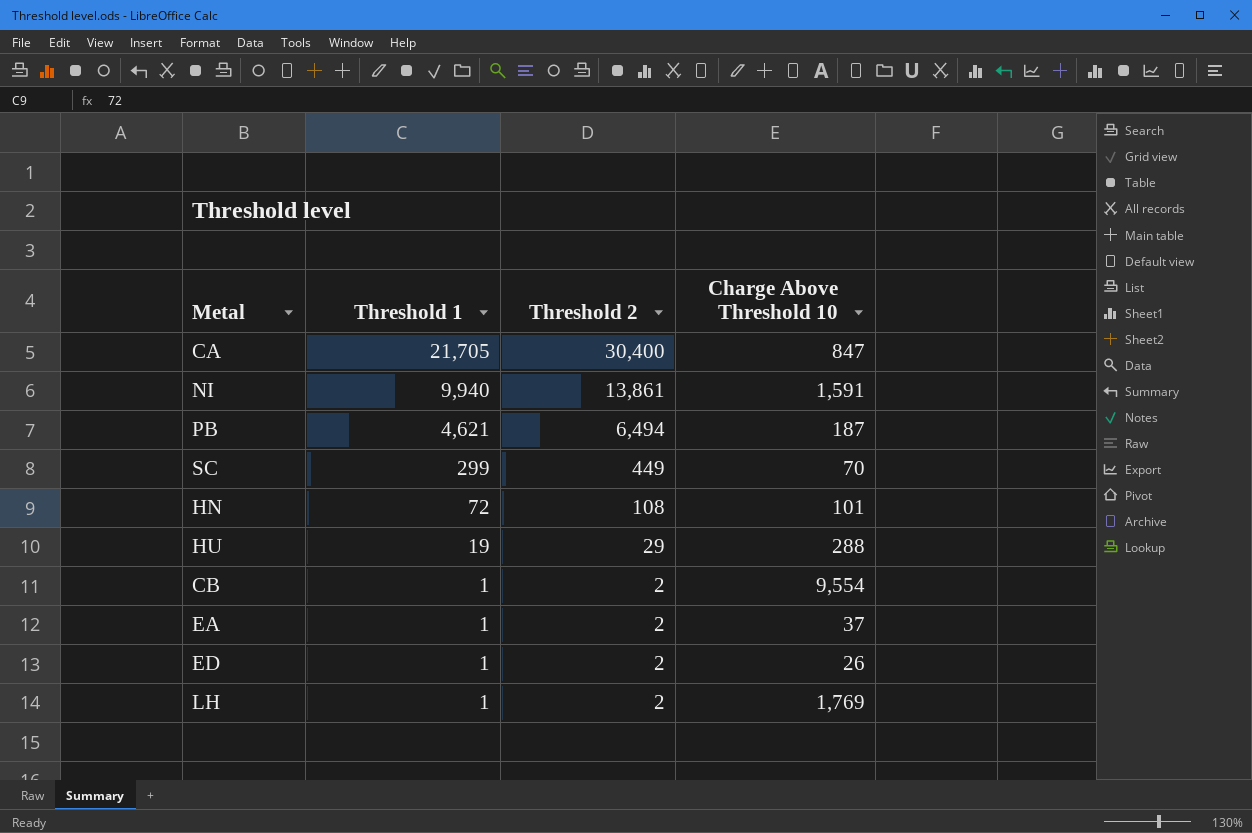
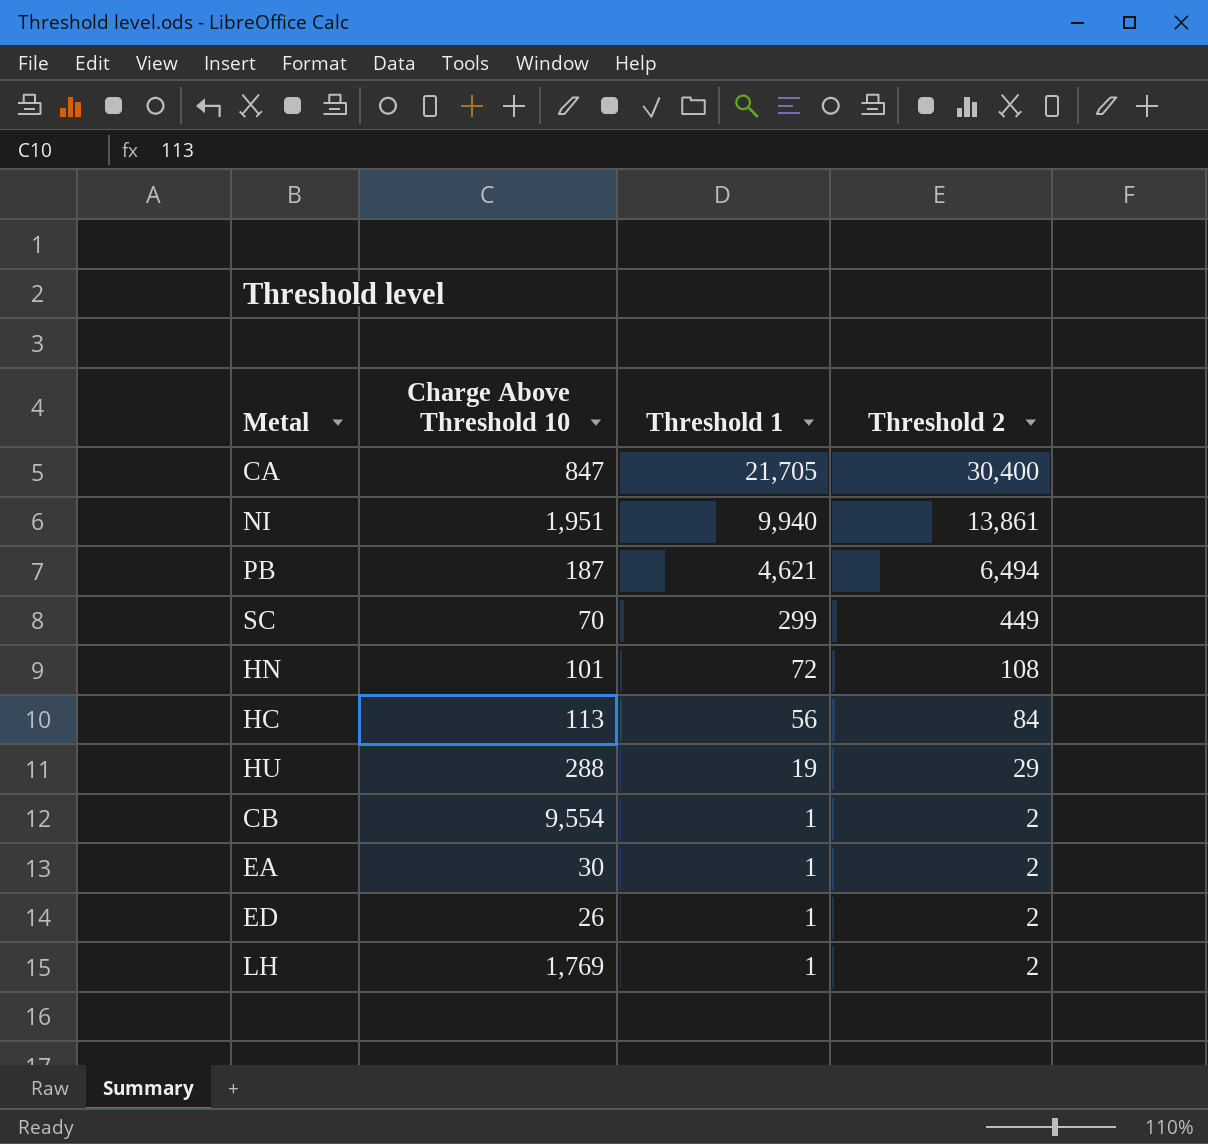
column Charge Above Threshold 10 | position: 4 -> 2
NI | Charge Above Threshold 10: 1,591 -> 1,951
row HC: none -> 113 | 56 | 84
EA | Charge Above Threshold 10: 37 -> 30

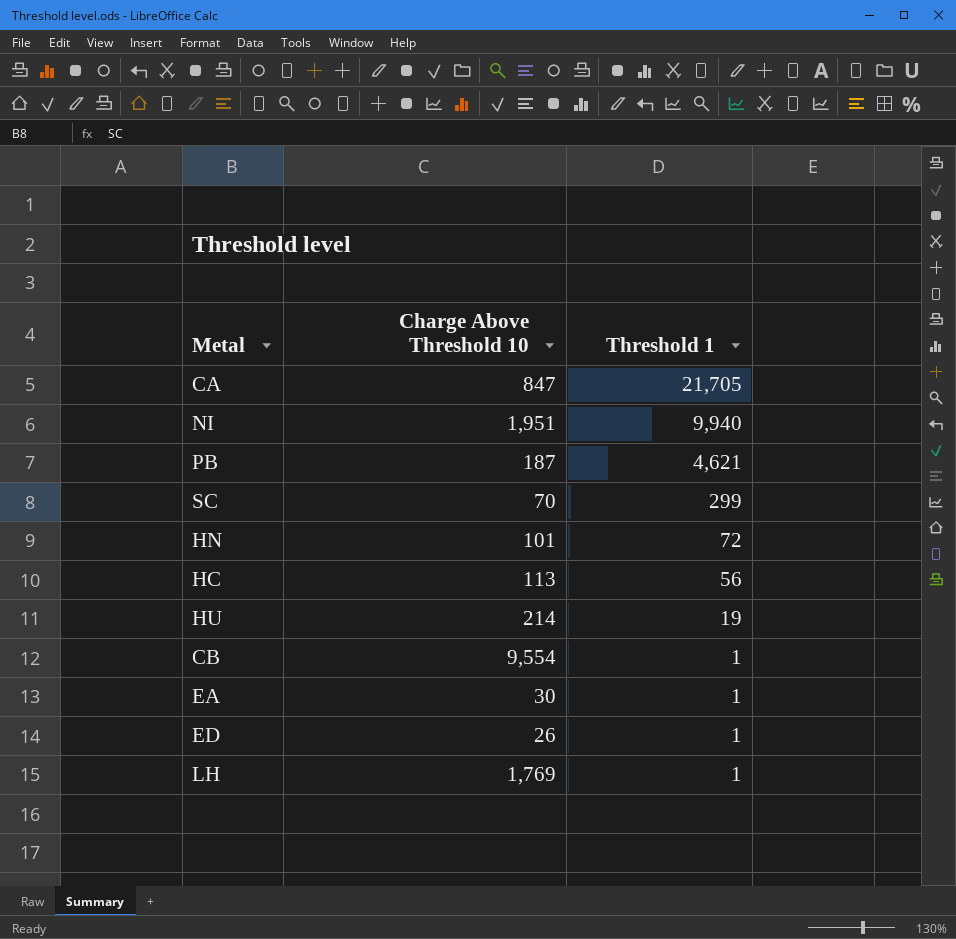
column Threshold 2 | position: 4 -> none
HU | Charge Above Threshold 10: 288 -> 214

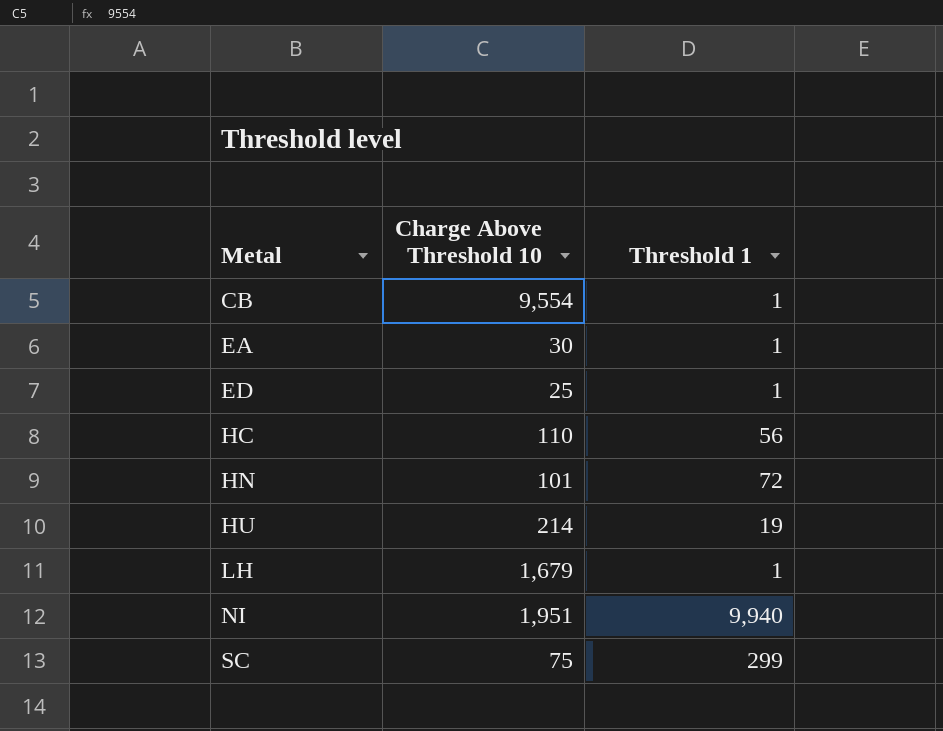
row order: Threshold 1 descending -> Metal ascending
row CA: 847 | 21,705 -> none
row PB: 187 | 4,621 -> none
ED | Charge Above Threshold 10: 26 -> 25
HC | Charge Above Threshold 10: 113 -> 110
LH | Charge Above Threshold 10: 1,769 -> 1,679
SC | Charge Above Threshold 10: 70 -> 75

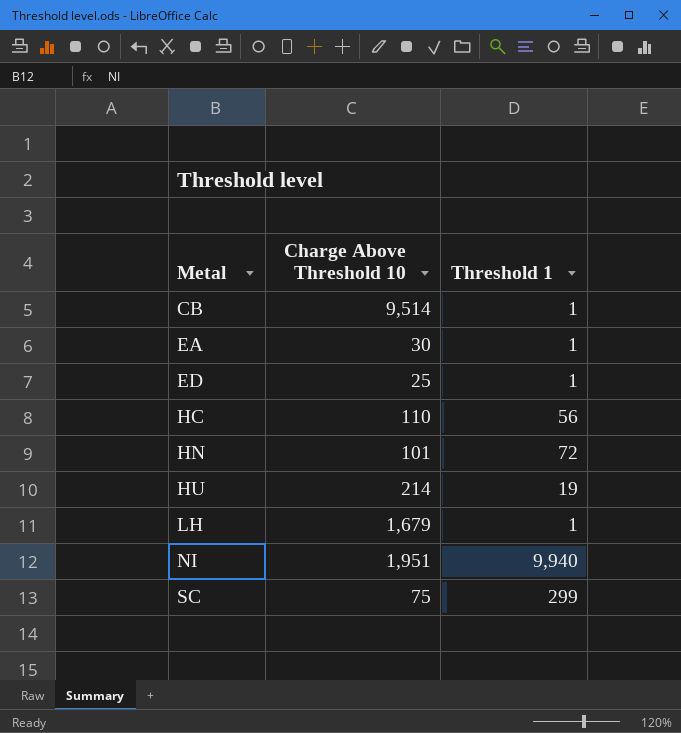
CB | Charge Above Threshold 10: 9,554 -> 9,514

